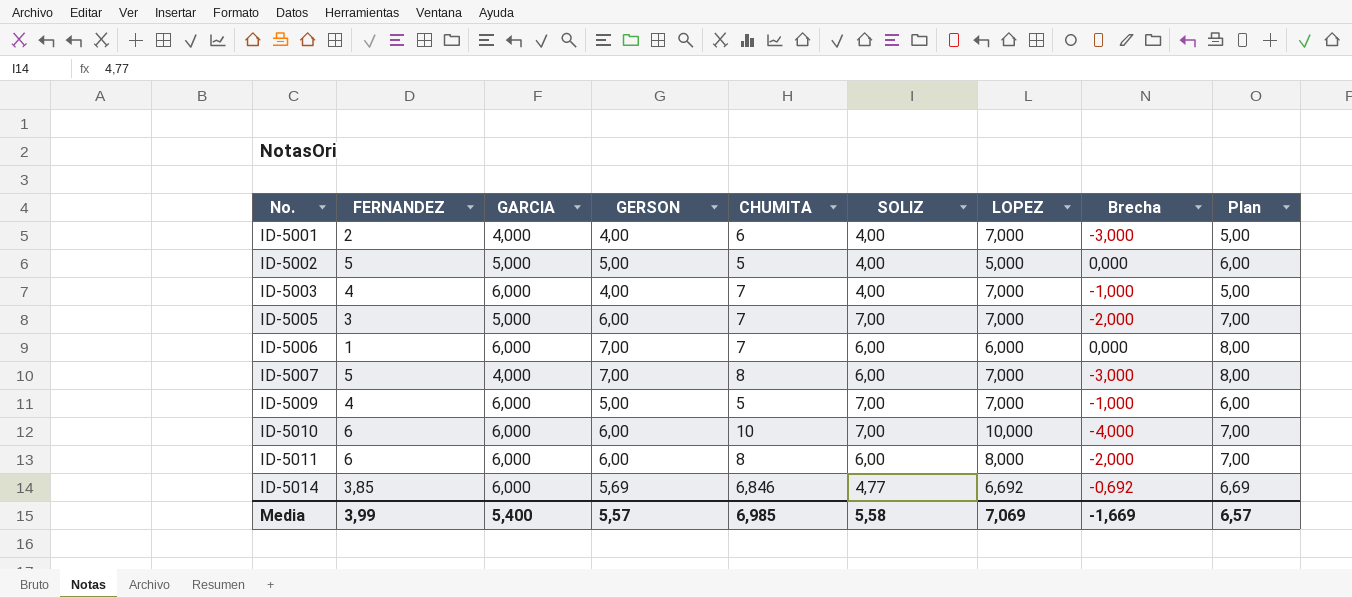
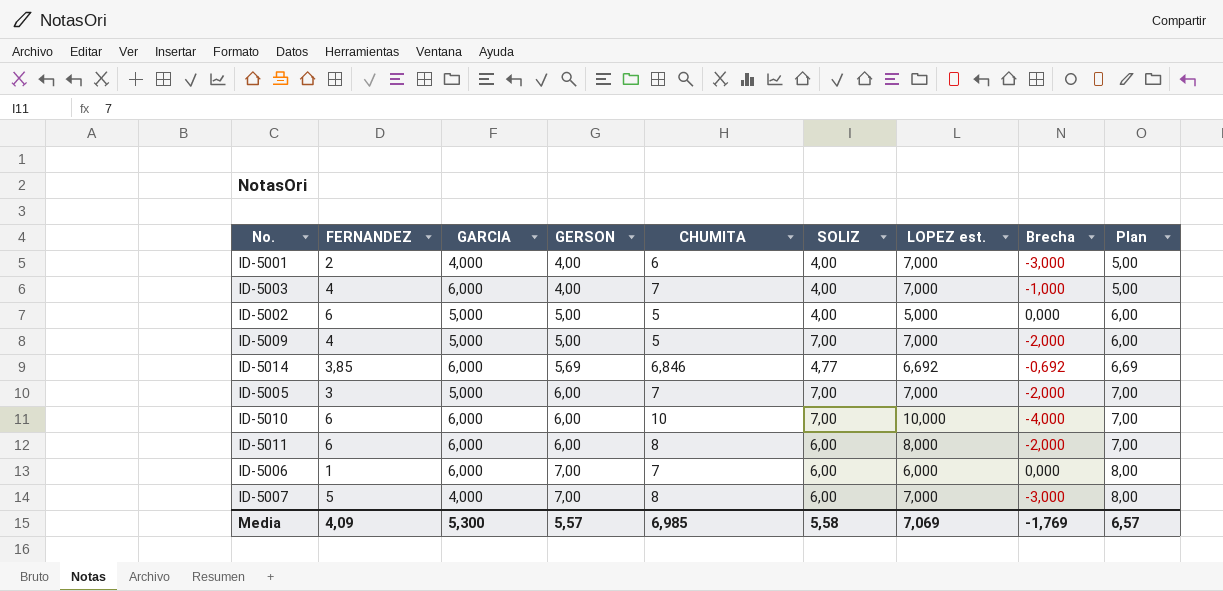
row order: No. ascending -> GERSON ascending
column name: LOPEZ -> LOPEZ est.
ID-5002 | FERNANDEZ: 5 -> 6
ID-5009 | GARCIA: 6,000 -> 5,000
ID-5009 | Brecha: -1,000 -> -2,000
Media | FERNANDEZ: 3,99 -> 4,09
Media | GARCIA: 5,400 -> 5,300
Media | Brecha: -1,669 -> -1,769

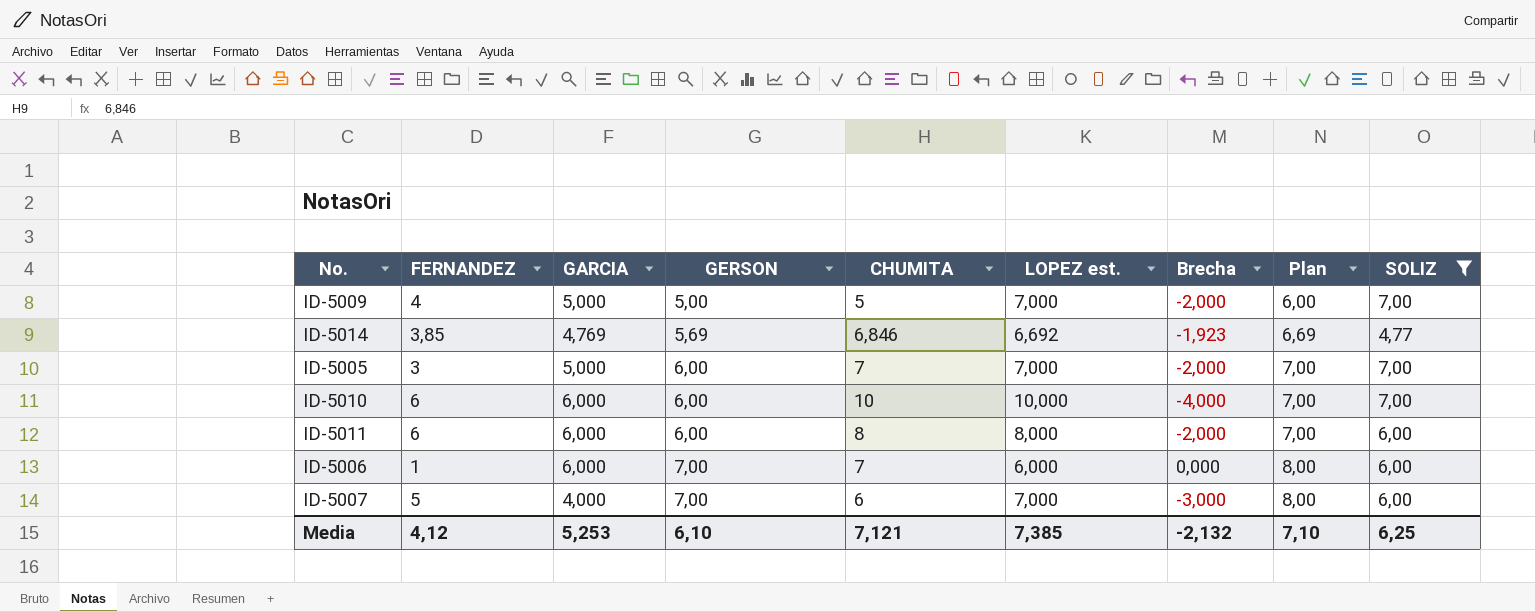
filter: none -> SOLIZ != 4,00
column SOLIZ | position: 6 -> 9
ID-5014 | GARCIA: 6,000 -> 4,769
ID-5014 | Brecha: -0,692 -> -1,923
ID-5007 | CHUMITA: 8 -> 6
Media | FERNANDEZ: 4,09 -> 4,12
Media | GARCIA: 5,300 -> 5,253
Media | GERSON: 5,57 -> 6,10
Media | CHUMITA: 6,985 -> 7,121
Media | LOPEZ est.: 7,069 -> 7,385
Media | Brecha: -1,769 -> -2,132
Media | Plan: 6,57 -> 7,10
Media | SOLIZ: 5,58 -> 6,25

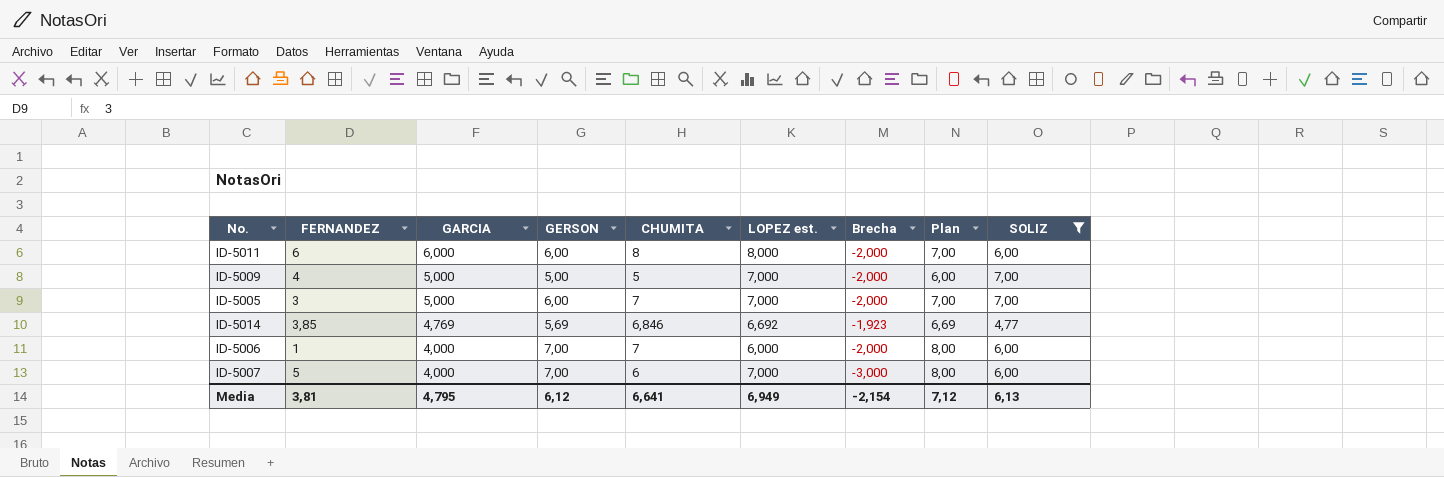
row order: GERSON ascending -> GARCIA descending
row ID-5010: 6 | 6,000 | 6,00 | 10 | 10,000 | -4,000 | 7,00 | 7,00 -> none
ID-5006 | GARCIA: 6,000 -> 4,000
ID-5006 | Brecha: 0,000 -> -2,000
Media | FERNANDEZ: 4,12 -> 3,81
Media | GARCIA: 5,253 -> 4,795
Media | GERSON: 6,10 -> 6,12
Media | CHUMITA: 7,121 -> 6,641
Media | LOPEZ est.: 7,385 -> 6,949
Media | Brecha: -2,132 -> -2,154
Media | Plan: 7,10 -> 7,12
Media | SOLIZ: 6,25 -> 6,13

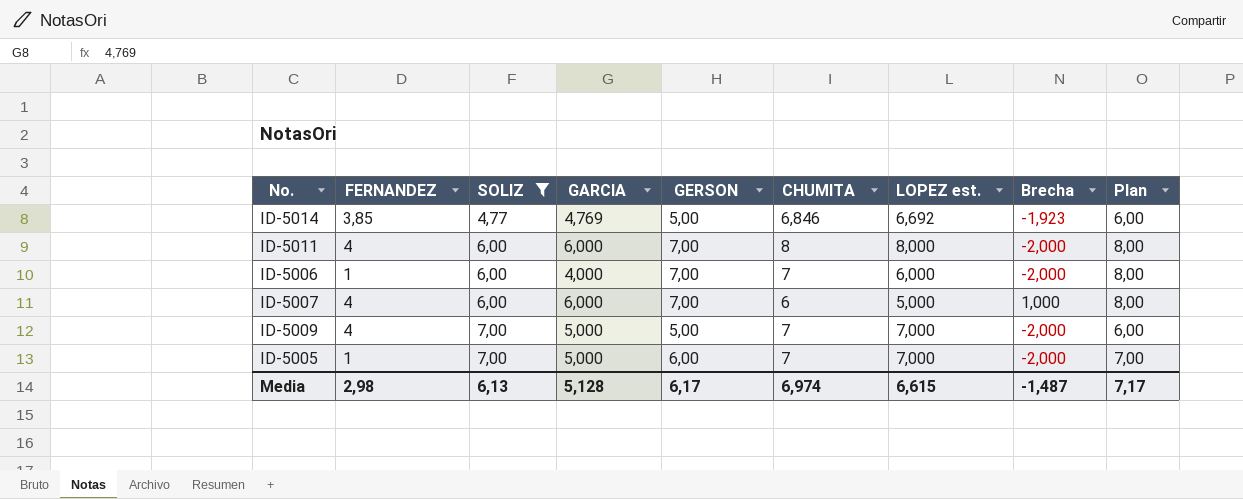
row order: GARCIA descending -> SOLIZ ascending
column SOLIZ | position: 9 -> 3
ID-5014 | GERSON: 5,69 -> 5,00
ID-5014 | Plan: 6,69 -> 6,00
ID-5011 | FERNANDEZ: 6 -> 4
ID-5011 | GERSON: 6,00 -> 7,00
ID-5011 | Plan: 7,00 -> 8,00
ID-5007 | FERNANDEZ: 5 -> 4
ID-5007 | GARCIA: 4,000 -> 6,000
ID-5007 | LOPEZ est.: 7,000 -> 5,000
ID-5007 | Brecha: -3,000 -> 1,000
ID-5009 | CHUMITA: 5 -> 7
ID-5005 | FERNANDEZ: 3 -> 1
Media | FERNANDEZ: 3,81 -> 2,98
Media | GARCIA: 4,795 -> 5,128
Media | GERSON: 6,12 -> 6,17
Media | CHUMITA: 6,641 -> 6,974
Media | LOPEZ est.: 6,949 -> 6,615
Media | Brecha: -2,154 -> -1,487
Media | Plan: 7,12 -> 7,17

